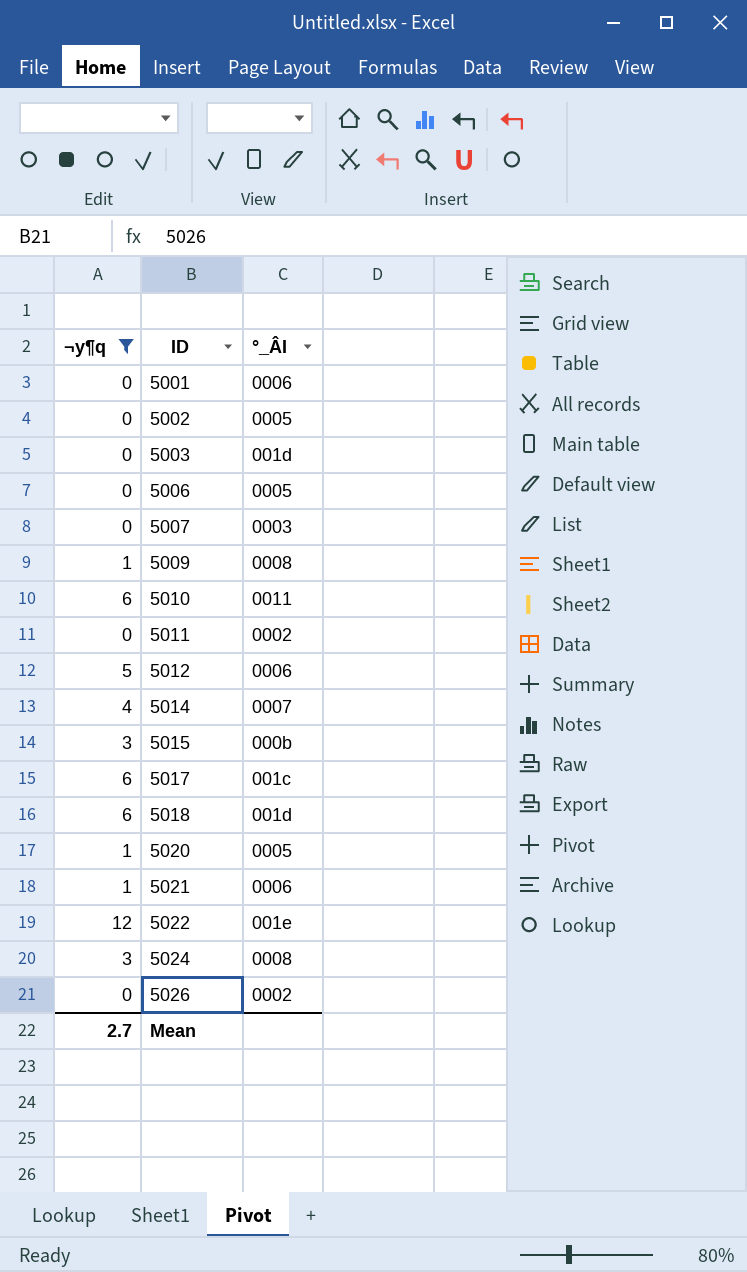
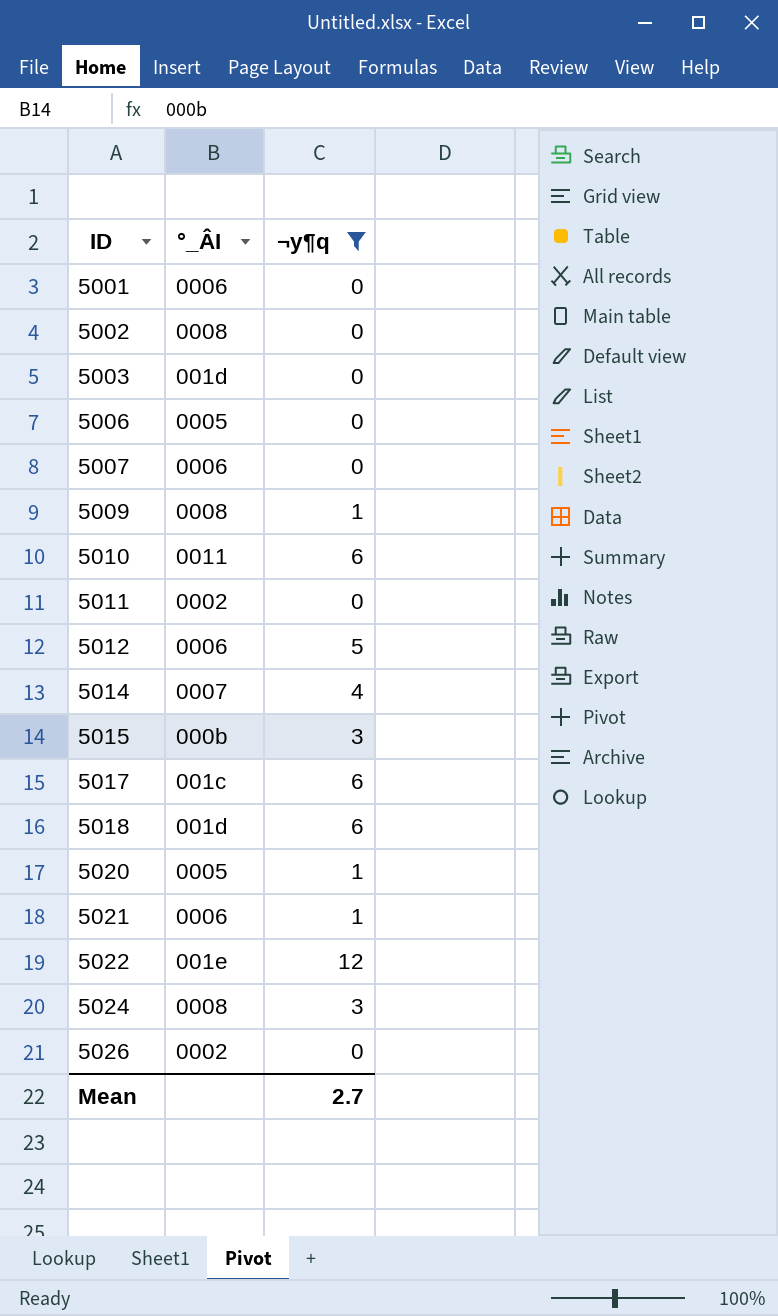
column ¬y¶q | position: 1 -> 3
5002 | °_ÂI: 0005 -> 0008
5007 | °_ÂI: 0003 -> 0006

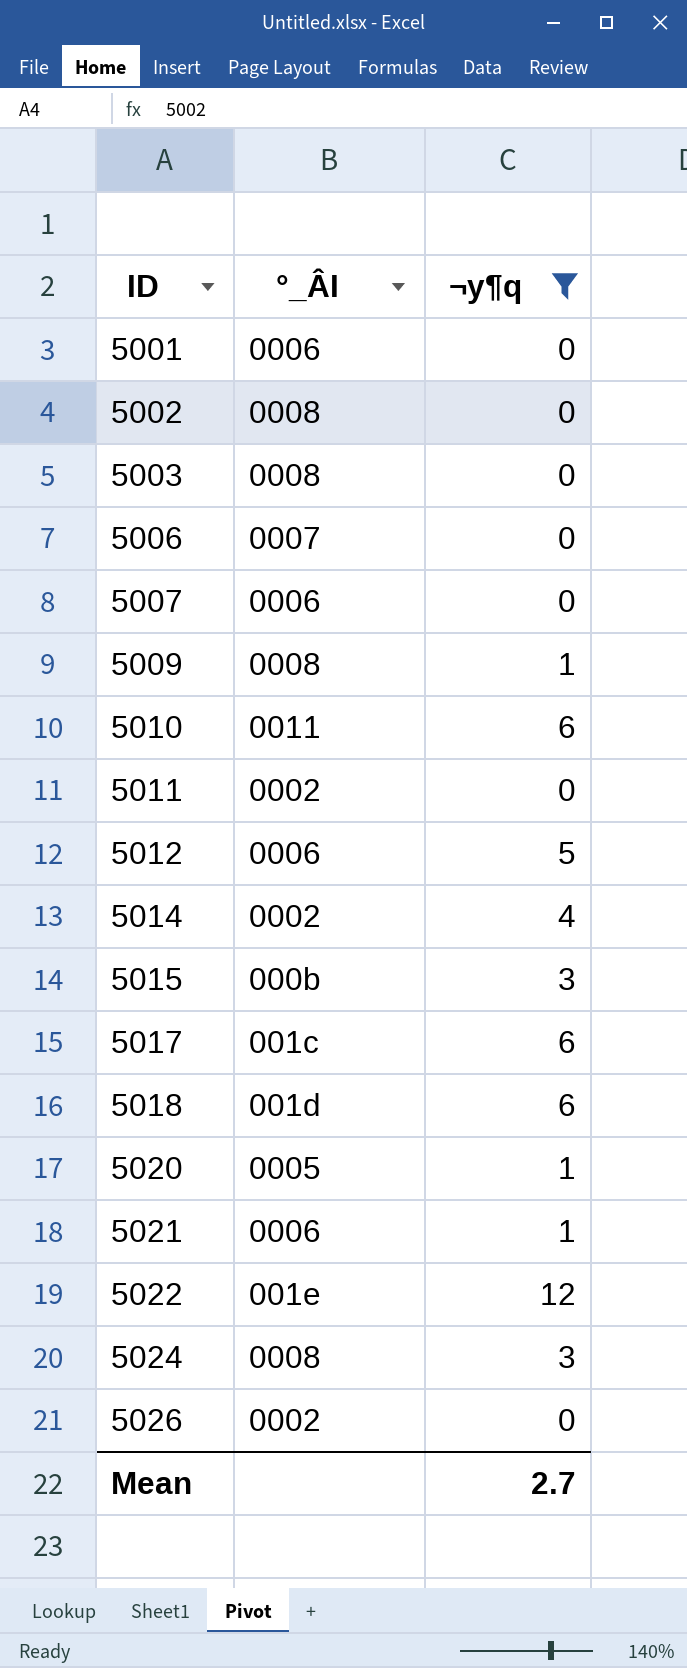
5003 | °_ÂI: 001d -> 0008
5006 | °_ÂI: 0005 -> 0007
5014 | °_ÂI: 0007 -> 0002

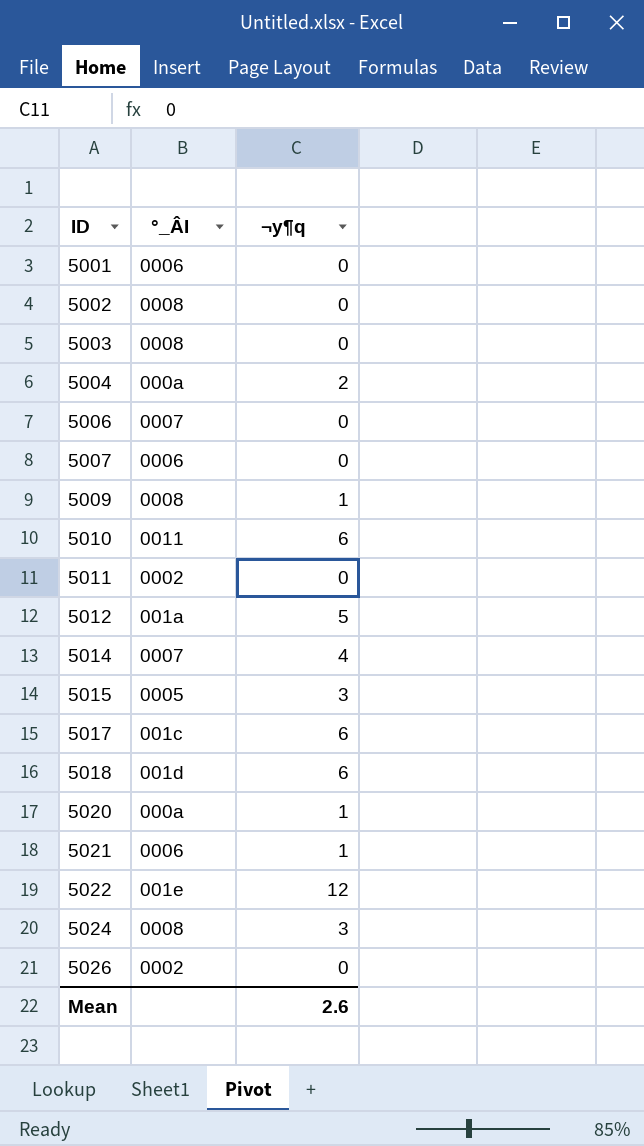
filter: ¬y¶q != 2 -> none
5012 | °_ÂI: 0006 -> 001a
5014 | °_ÂI: 0002 -> 0007
5015 | °_ÂI: 000b -> 0005
5020 | °_ÂI: 0005 -> 000a
Mean | ¬y¶q: 2.7 -> 2.6

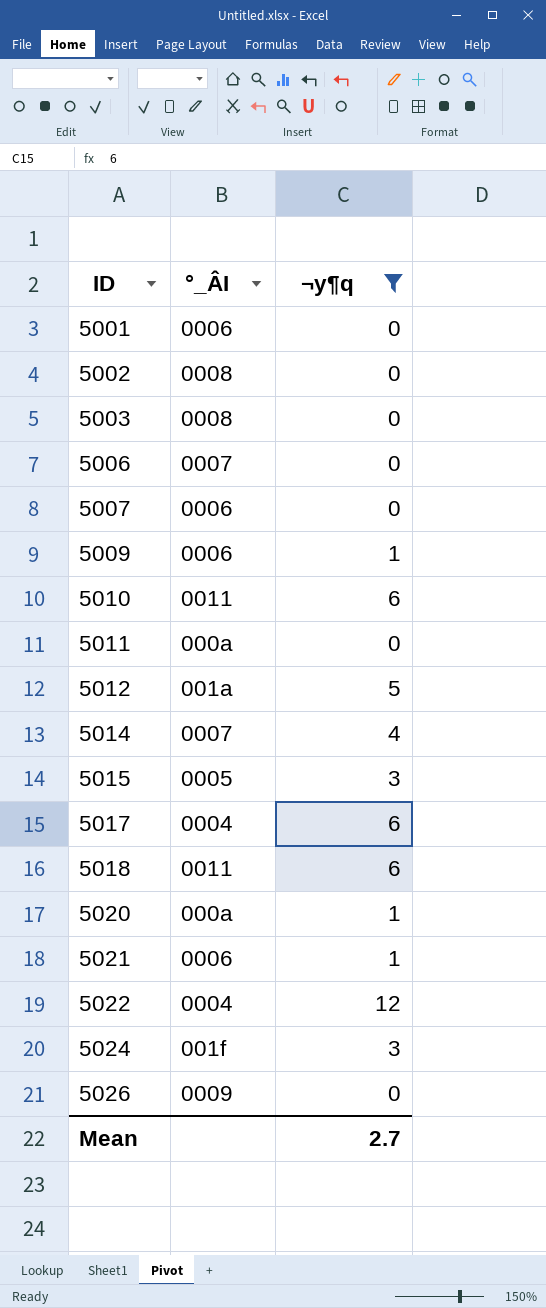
filter: none -> ¬y¶q != 2
5009 | °_ÂI: 0008 -> 0006
5011 | °_ÂI: 0002 -> 000a
5017 | °_ÂI: 001c -> 0004
5018 | °_ÂI: 001d -> 0011
5022 | °_ÂI: 001e -> 0004
5024 | °_ÂI: 0008 -> 001f
5026 | °_ÂI: 0002 -> 0009
Mean | ¬y¶q: 2.6 -> 2.7

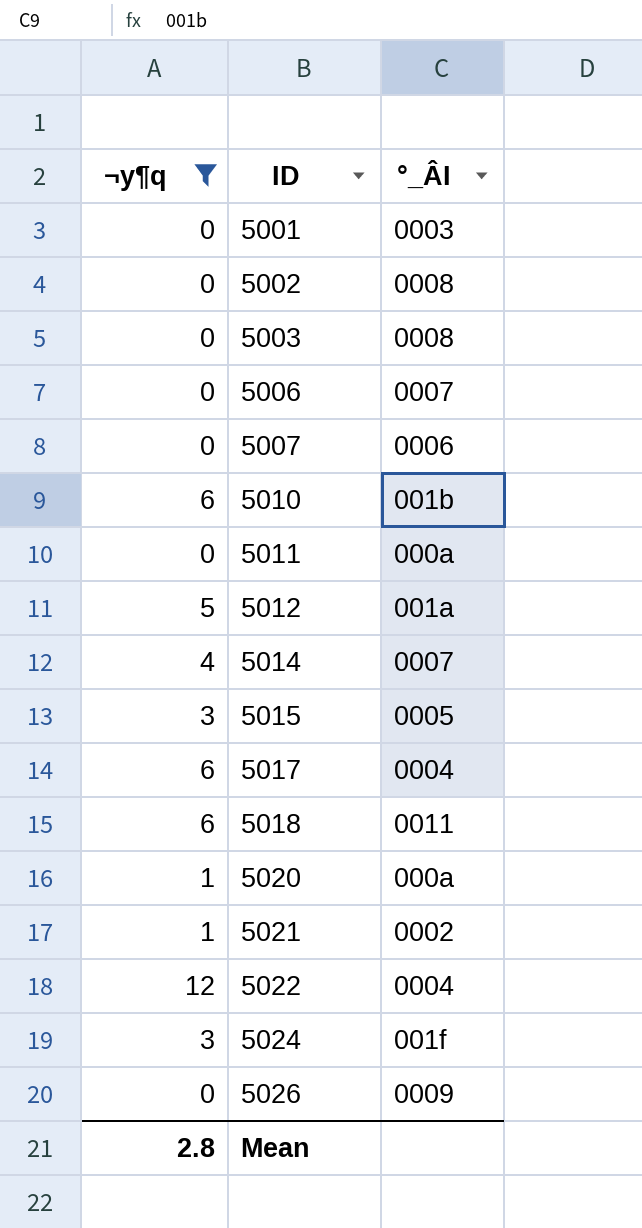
column ¬y¶q | position: 3 -> 1
row 5009: 0006 | 1 -> none
5001 | °_ÂI: 0006 -> 0003
5010 | °_ÂI: 0011 -> 001b
5021 | °_ÂI: 0006 -> 0002
Mean | ¬y¶q: 2.7 -> 2.8

